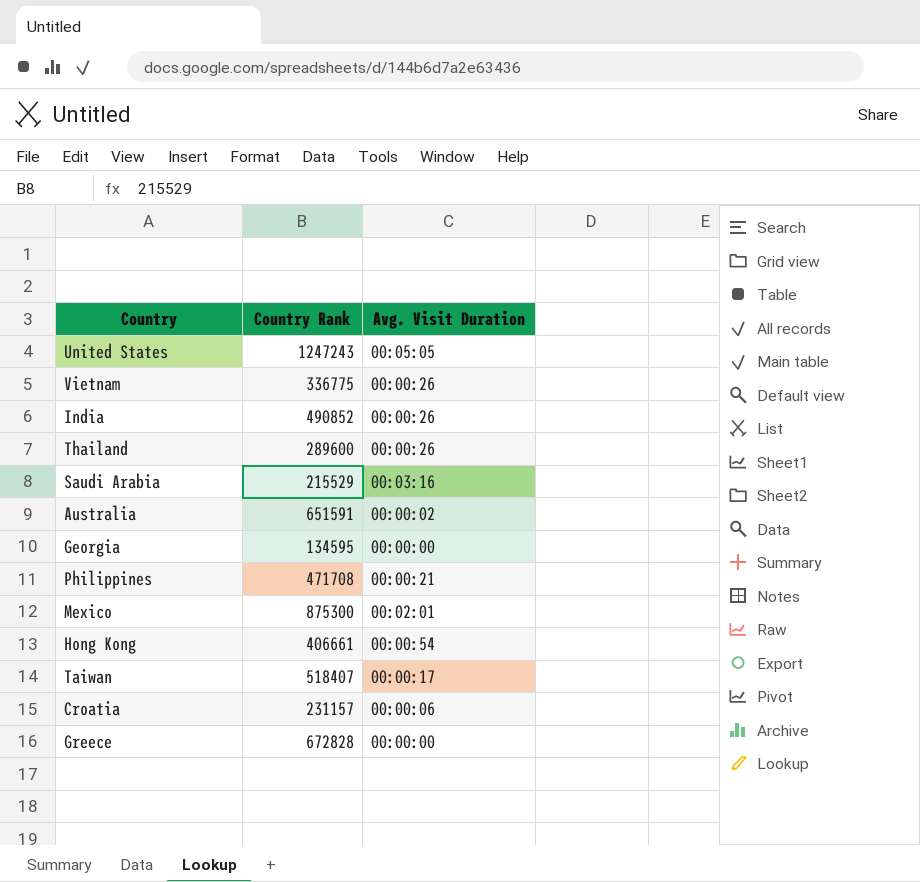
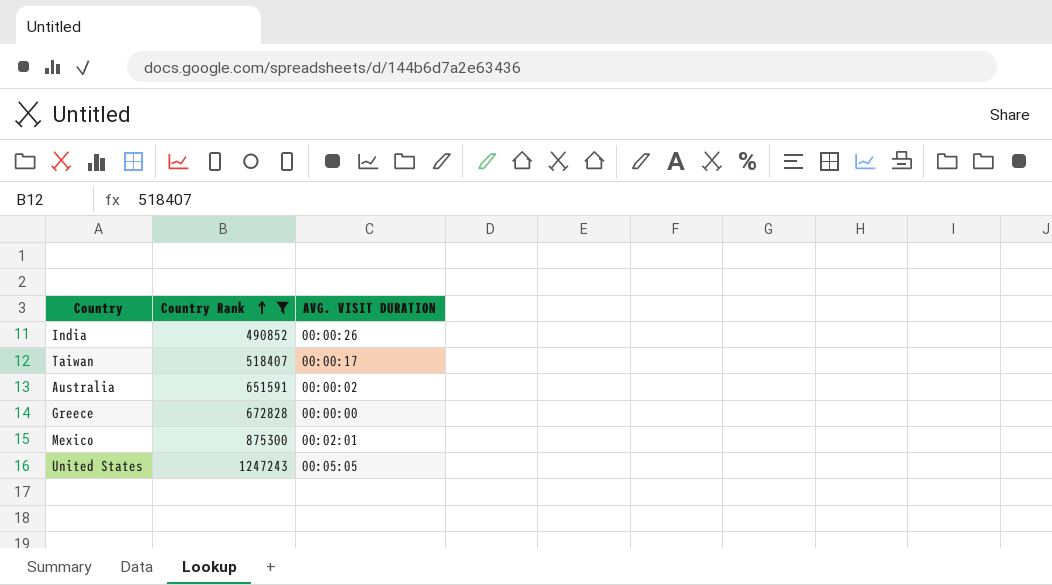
filter: none -> Country Rank >= 490852
row order: none -> Country Rank ascending
column name: Avg. Visit Duration -> AVG. VISIT DURATION

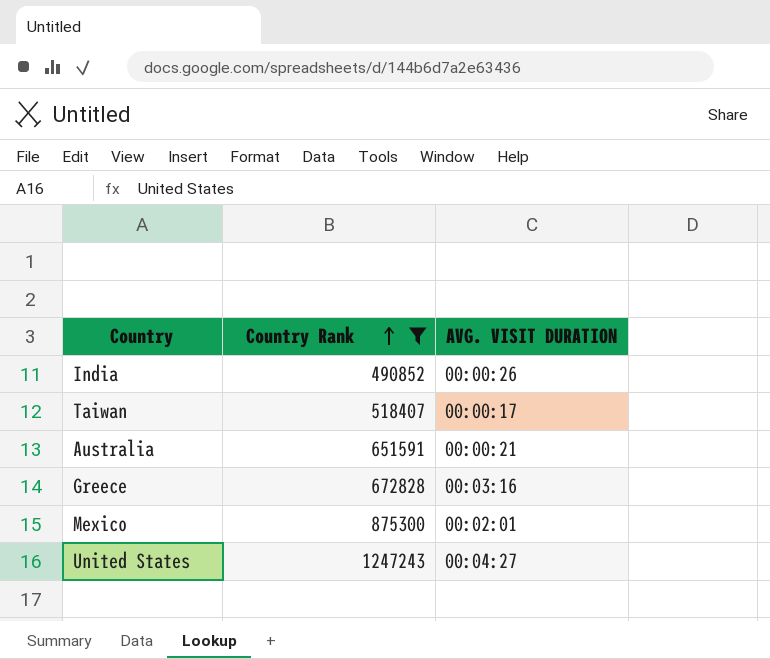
Australia | AVG. VISIT DURATION: 00:00:02 -> 00:00:21
Greece | AVG. VISIT DURATION: 00:00:00 -> 00:03:16
United States | AVG. VISIT DURATION: 00:05:05 -> 00:04:27

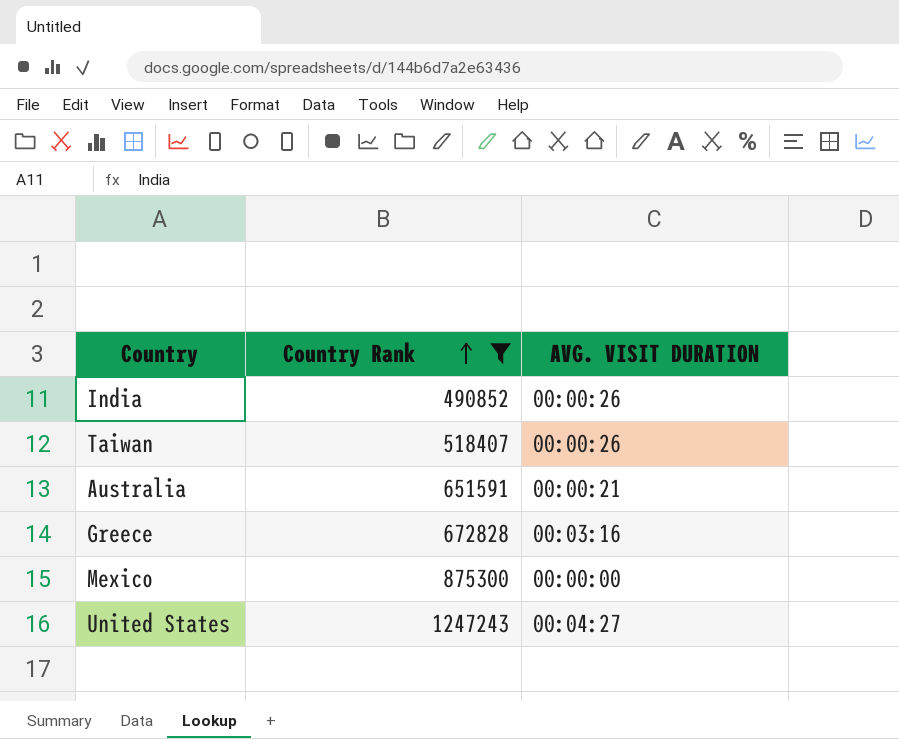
Taiwan | AVG. VISIT DURATION: 00:00:17 -> 00:00:26
Mexico | AVG. VISIT DURATION: 00:02:01 -> 00:00:00

